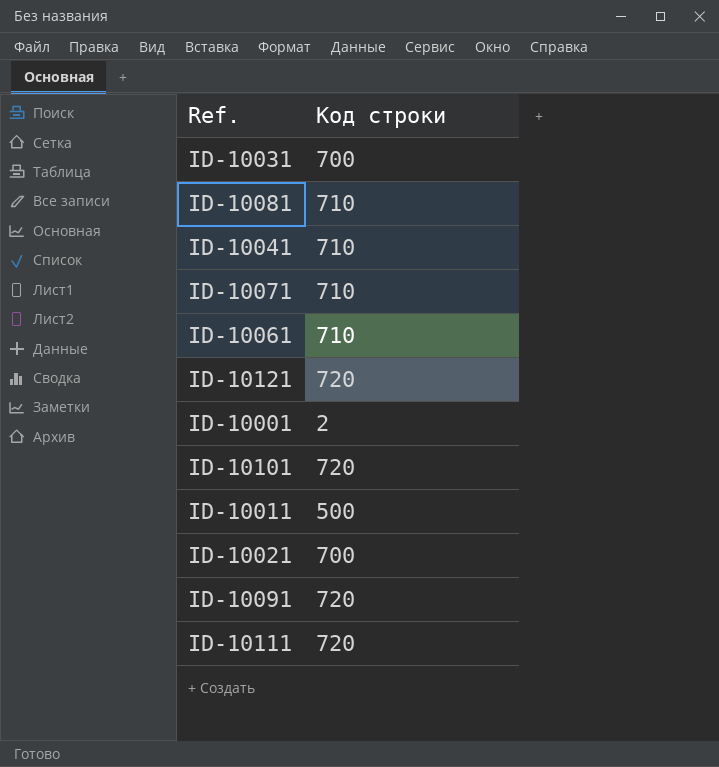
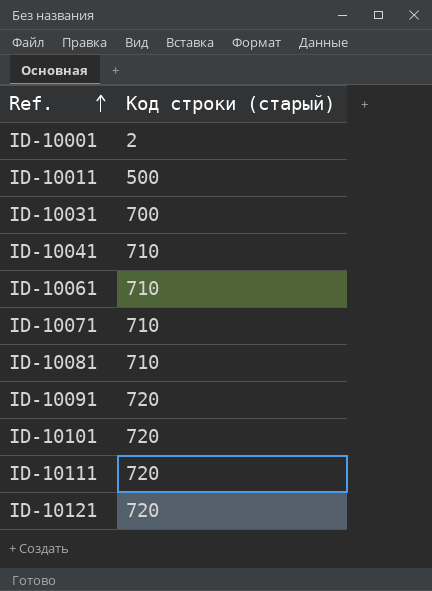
row order: none -> Ref. ascending
column name: Код строки -> Код строки (старый)
row ID-10021: 700 -> none

